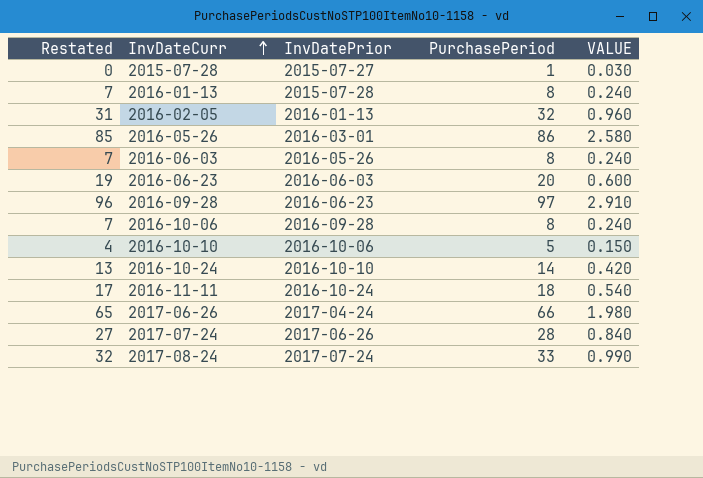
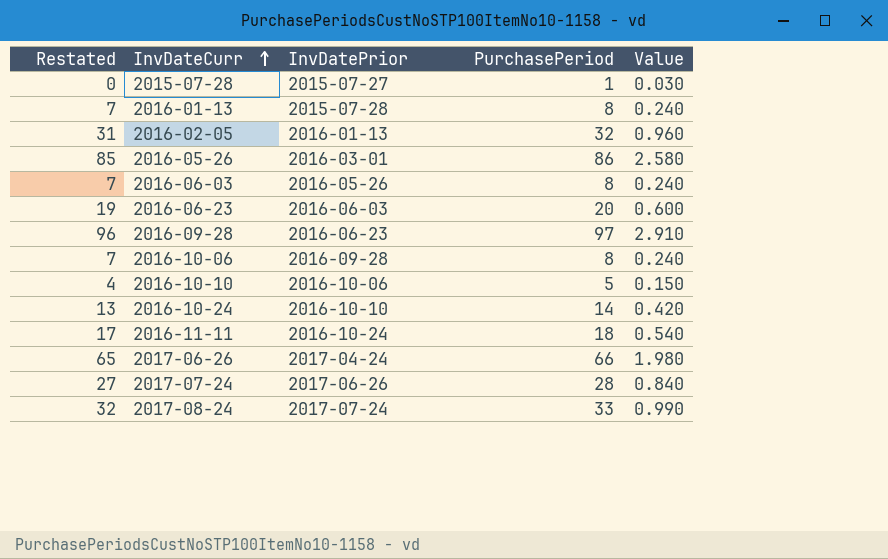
column name: VALUE -> Value

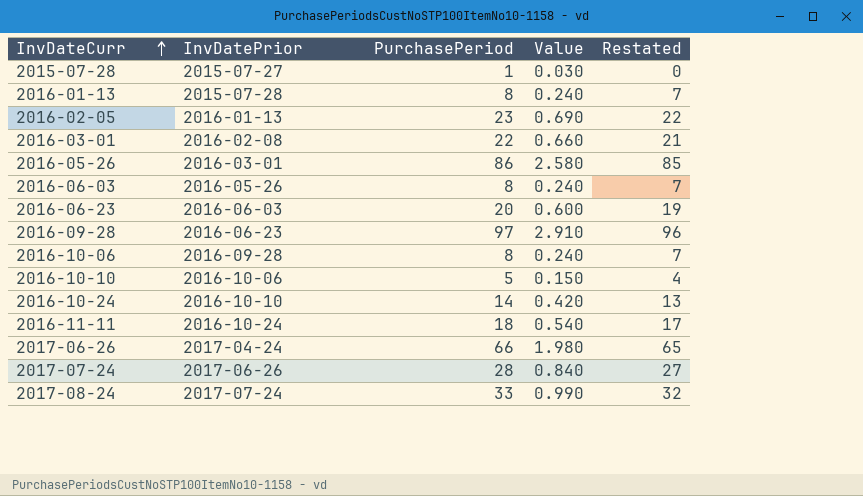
column Restated | position: 1 -> 5
2016-02-05 | PurchasePeriod: 32 -> 23
2016-02-05 | Value: 0.960 -> 0.690
2016-02-05 | Restated: 31 -> 22
row 2016-03-01: none -> 2016-02-08 | 22 | 0.660 | 21

